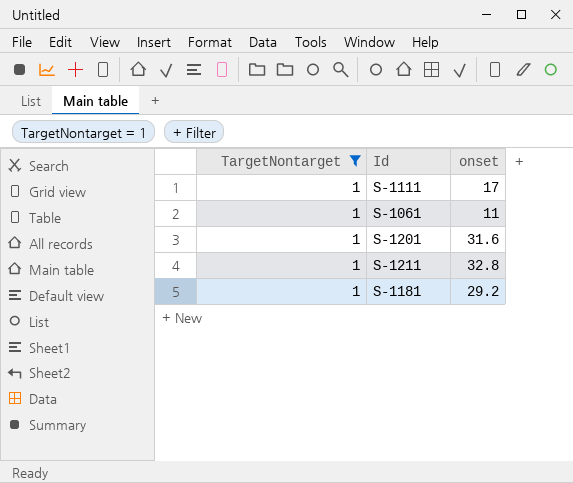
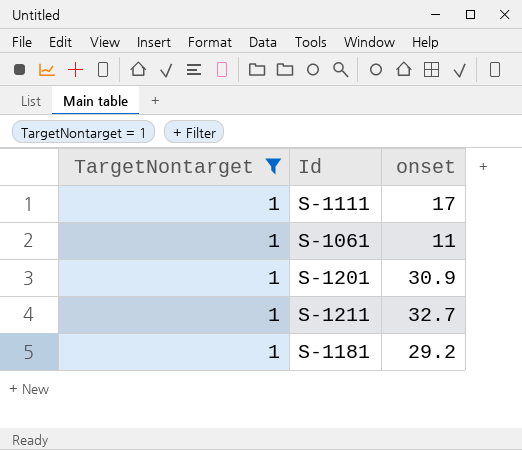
S-1201 | onset: 31.6 -> 30.9
S-1211 | onset: 32.8 -> 32.7

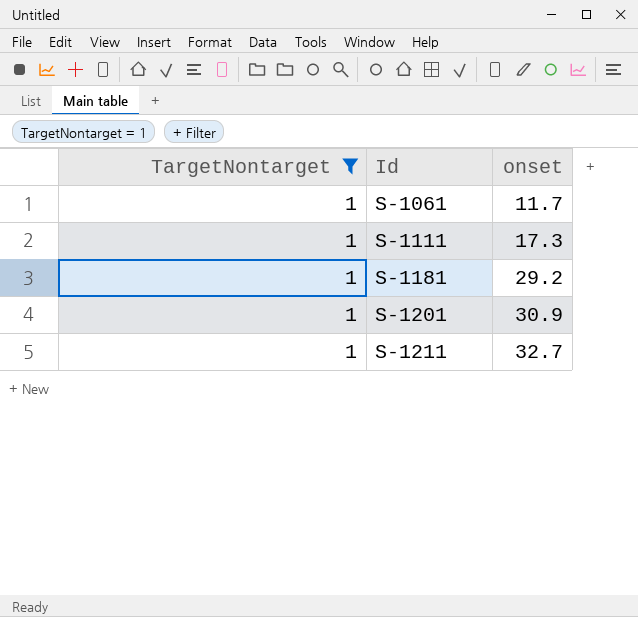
row order: none -> Id ascending
S-1061 | onset: 11 -> 11.7
S-1111 | onset: 17 -> 17.3

